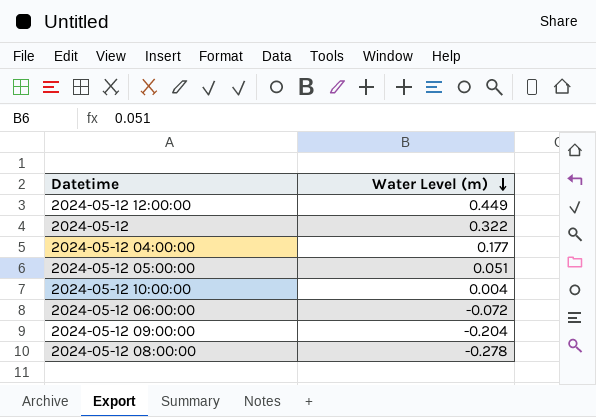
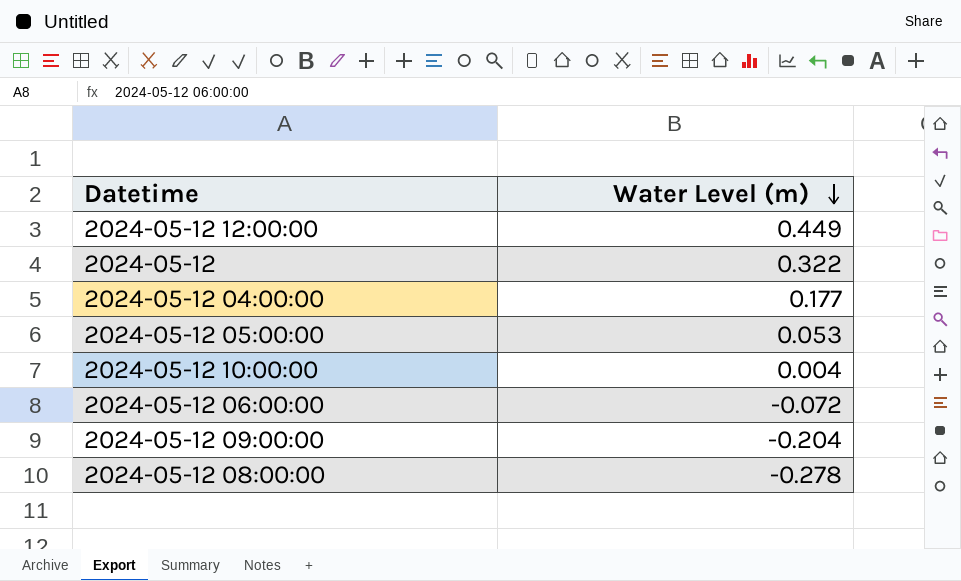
2024-05-12 05:00:00 | Water Level (m): 0.051 -> 0.053

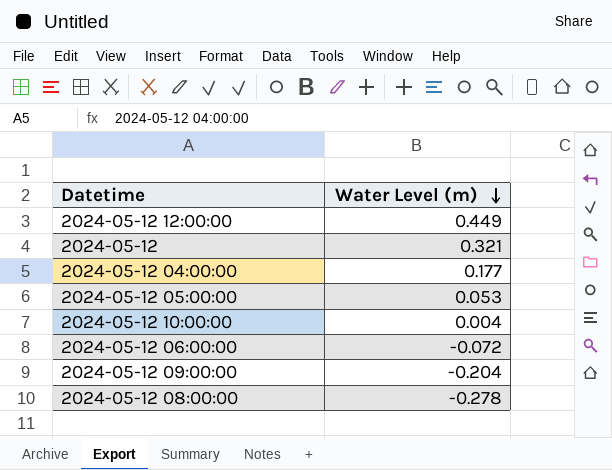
2024-05-12 | Water Level (m): 0.322 -> 0.321

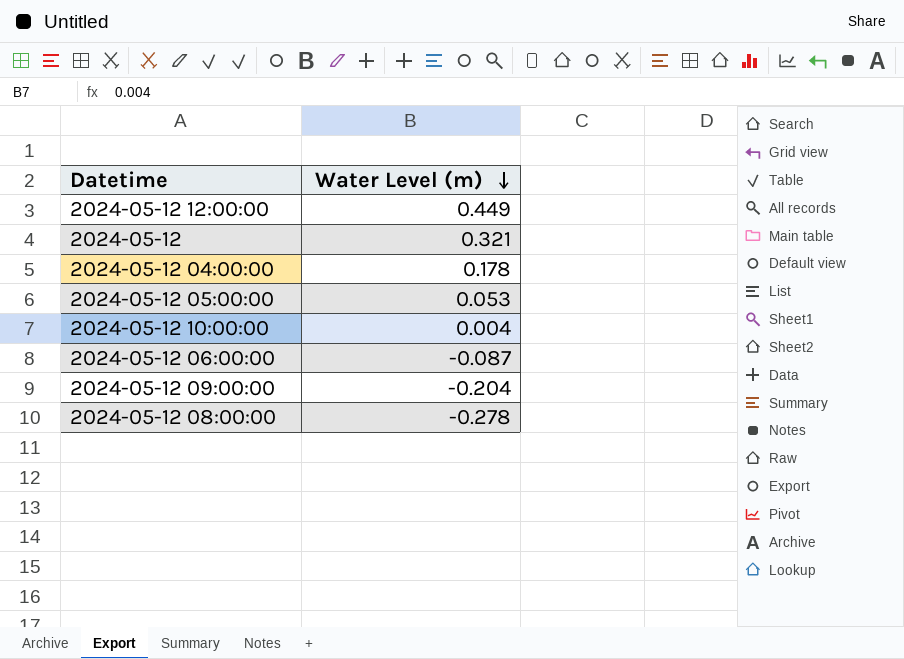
2024-05-12 04:00:00 | Water Level (m): 0.177 -> 0.178
2024-05-12 06:00:00 | Water Level (m): -0.072 -> -0.087

